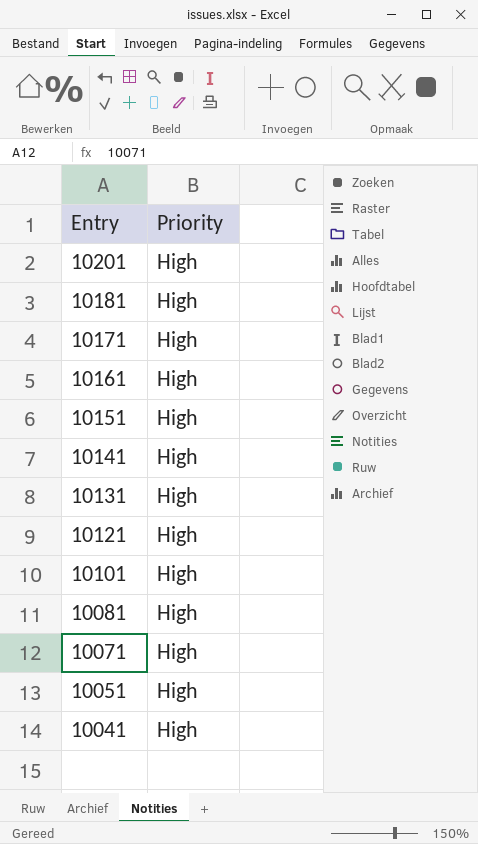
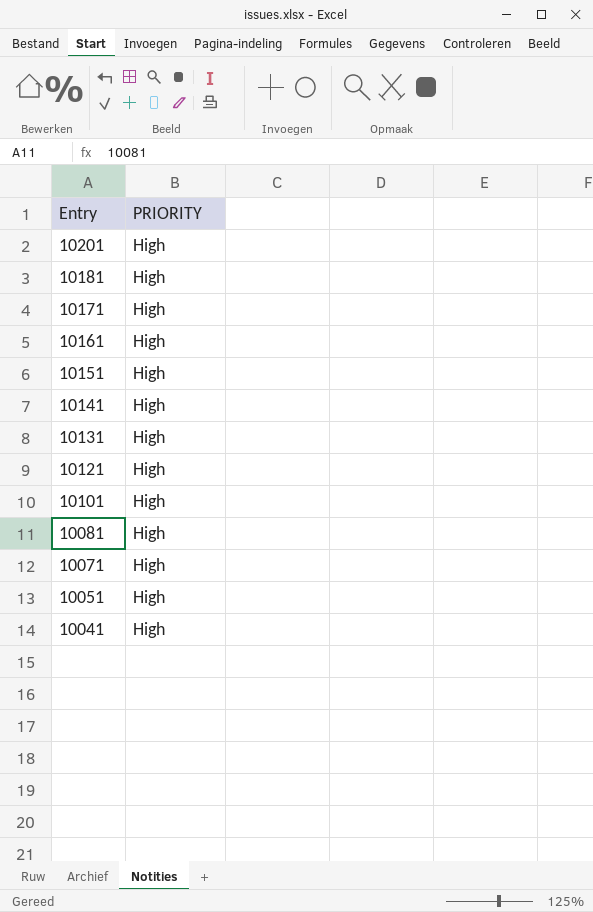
column name: Priority -> PRIORITY

